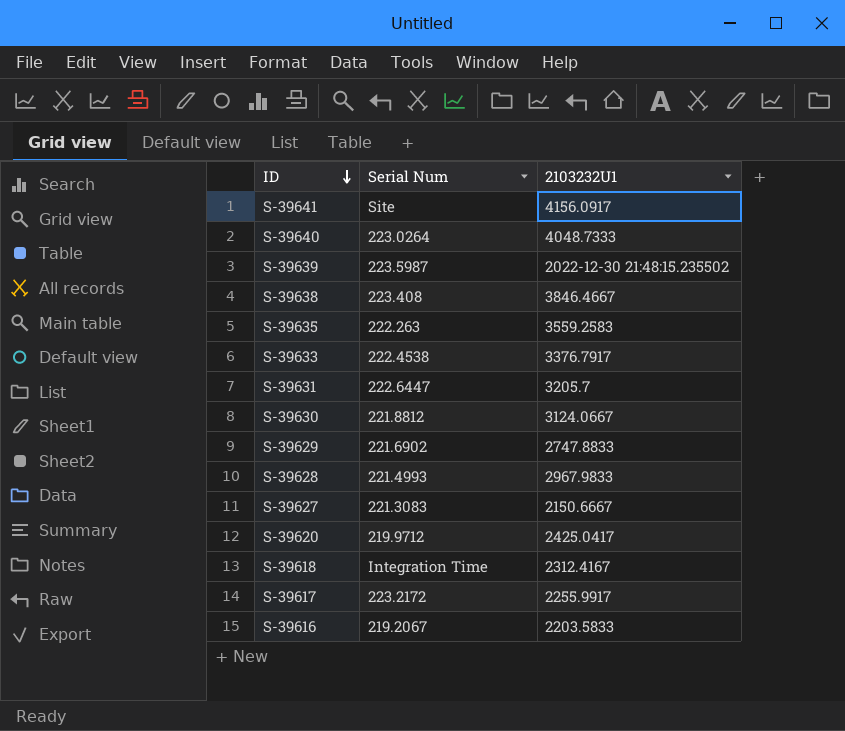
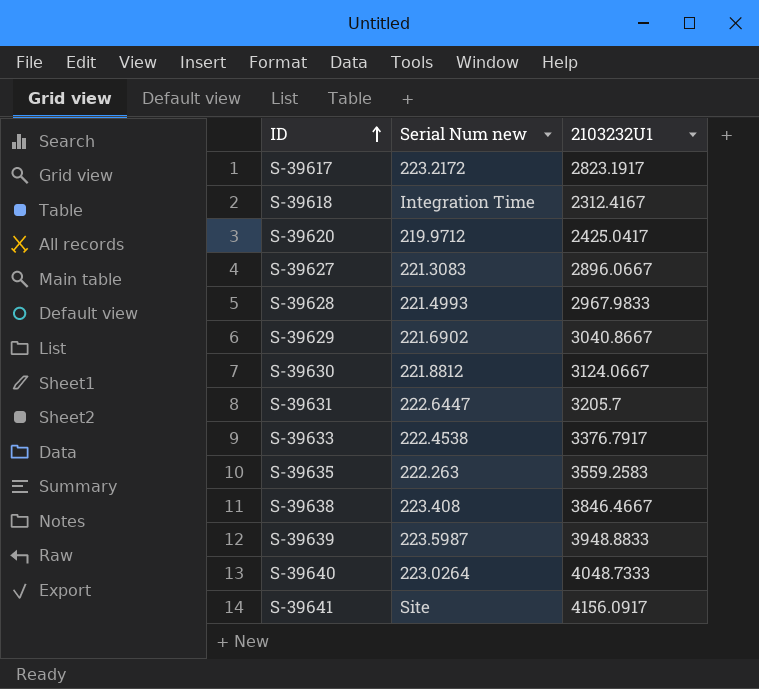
row order: ID descending -> ID ascending
column name: Serial Num -> Serial Num new
row S-39616: 219.2067 | 2203.5833 -> none
S-39617 | 2103232U1: 2255.9917 -> 2823.1917
S-39627 | 2103232U1: 2150.6667 -> 2896.0667
S-39629 | 2103232U1: 2747.8833 -> 3040.8667
S-39639 | 2103232U1: 2022-12-30 21:48:15.235502 -> 3948.8833

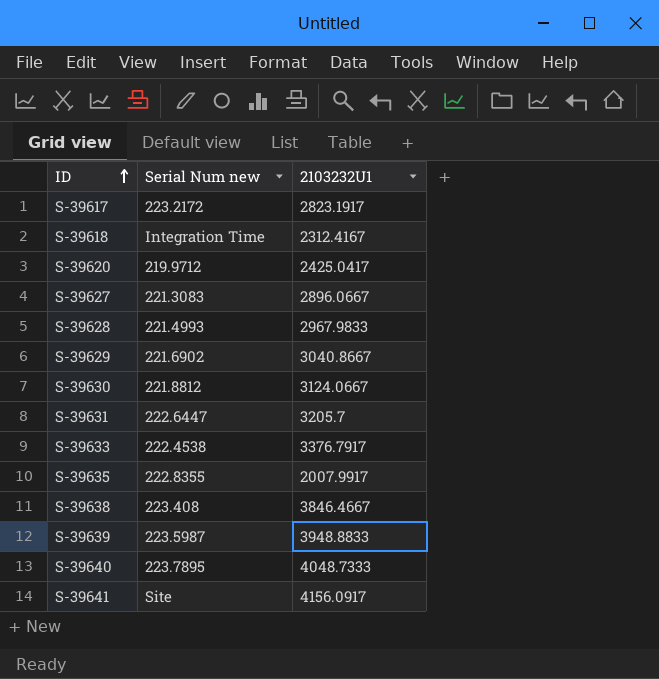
S-39635 | Serial Num new: 222.263 -> 222.8355
S-39635 | 2103232U1: 3559.2583 -> 2007.9917
S-39640 | Serial Num new: 223.0264 -> 223.7895

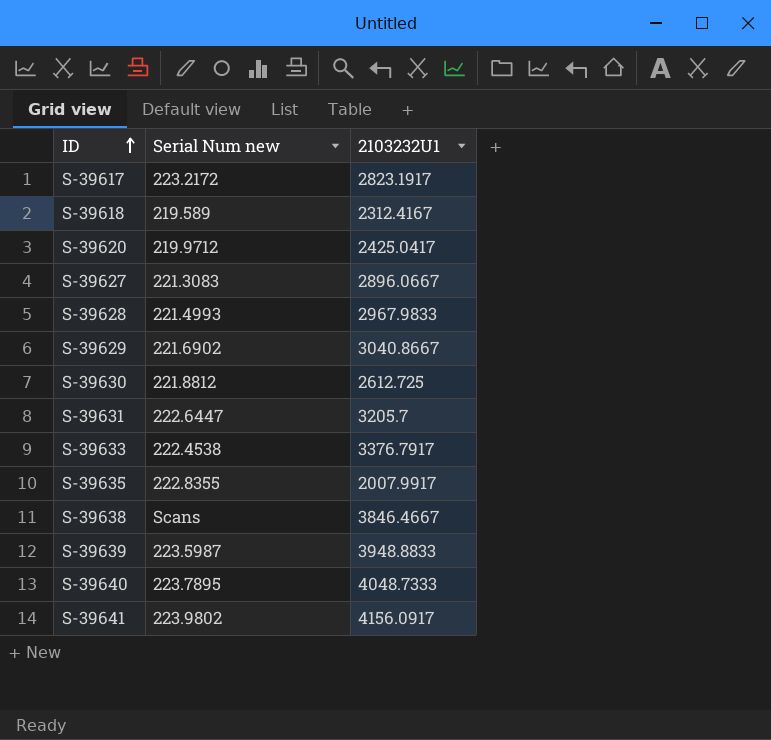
S-39618 | Serial Num new: Integration Time -> 219.589
S-39630 | 2103232U1: 3124.0667 -> 2612.725
S-39638 | Serial Num new: 223.408 -> Scans
S-39641 | Serial Num new: Site -> 223.9802

